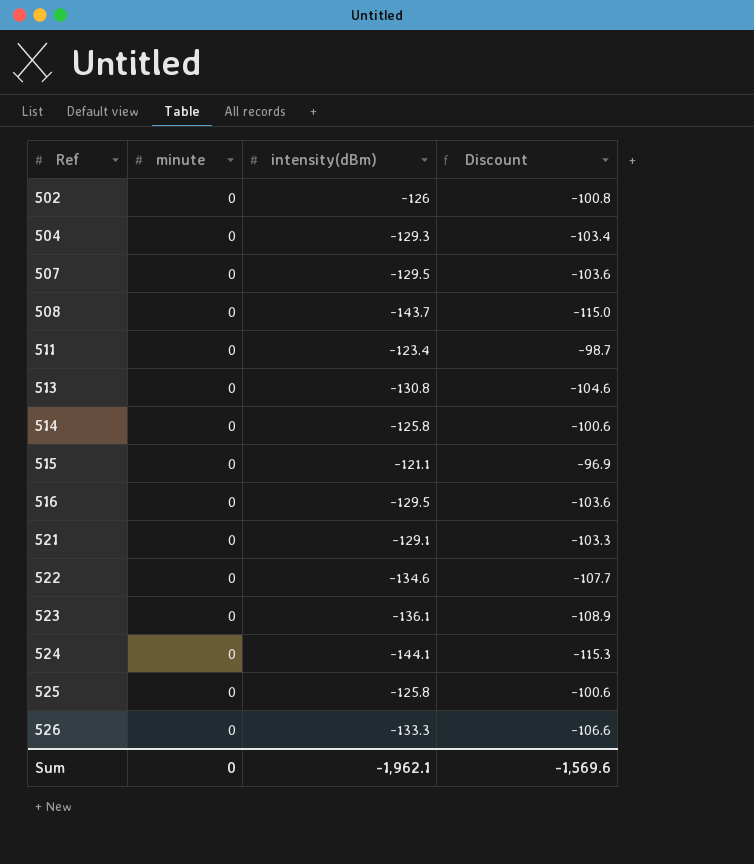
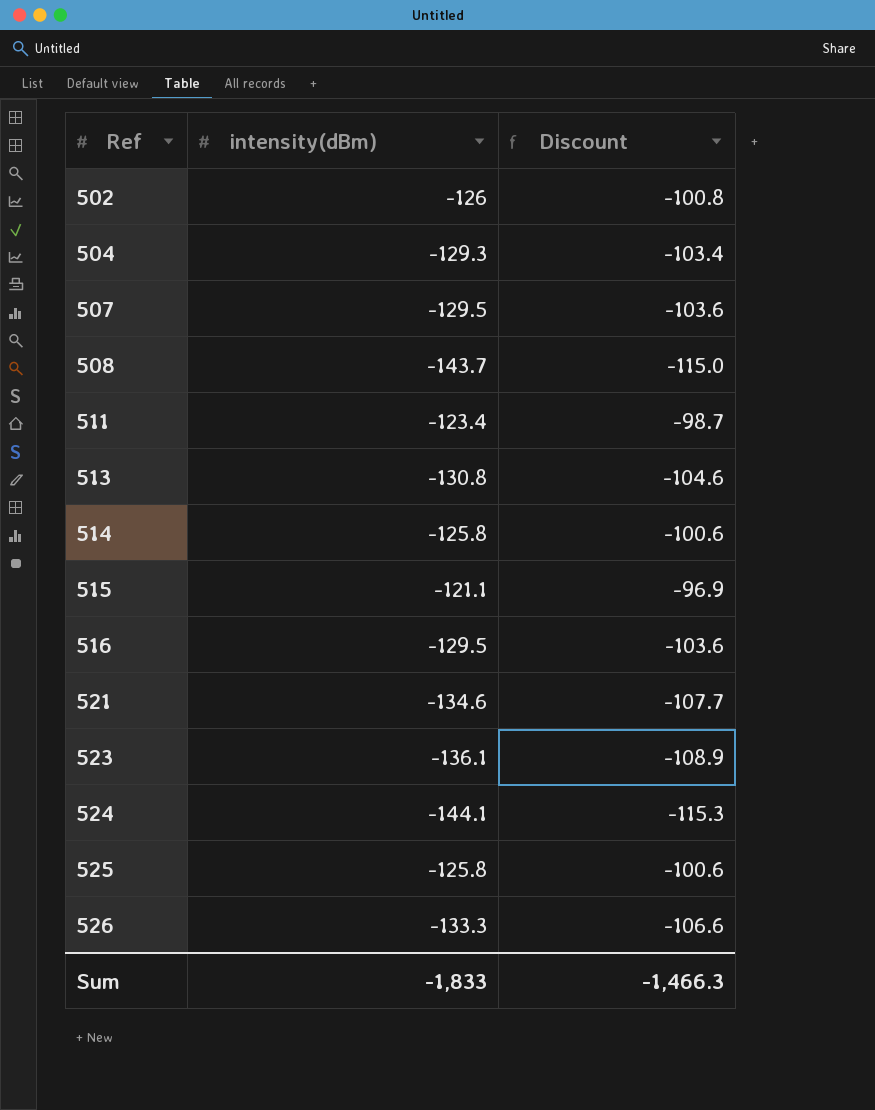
column minute | position: 2 -> none
row 522: 0 | -134.6 | -107.7 -> none
521 | intensity(dBm): -129.1 -> -134.6
521 | Discount: -103.3 -> -107.7
Sum | intensity(dBm): -1,962.1 -> -1,833
Sum | Discount: -1,569.6 -> -1,466.3

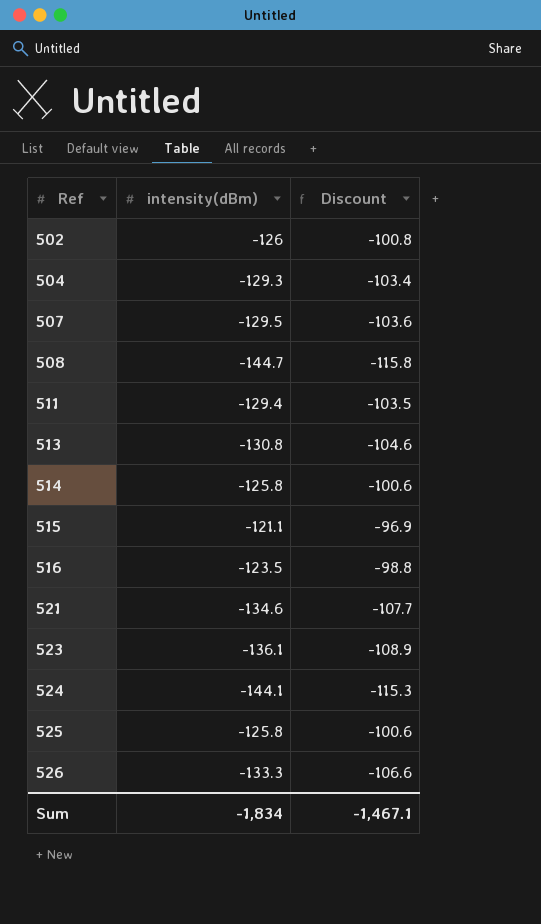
508 | intensity(dBm): -143.7 -> -144.7
508 | Discount: -115.0 -> -115.8
511 | intensity(dBm): -123.4 -> -129.4
511 | Discount: -98.7 -> -103.5
516 | intensity(dBm): -129.5 -> -123.5
516 | Discount: -103.6 -> -98.8
Sum | intensity(dBm): -1,833 -> -1,834
Sum | Discount: -1,466.3 -> -1,467.1

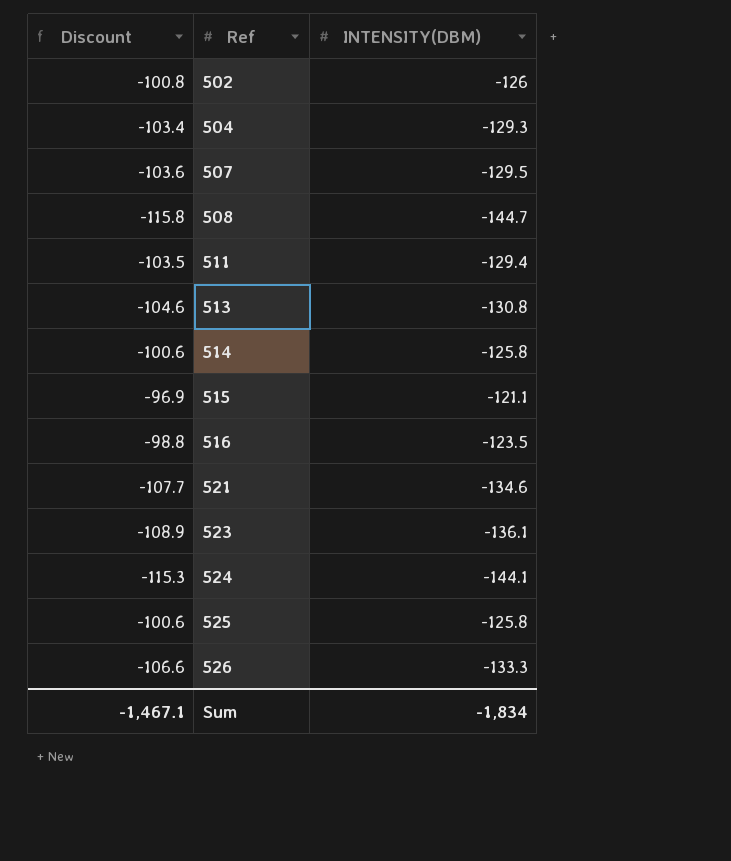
column Discount | position: 3 -> 1
column name: intensity(dBm) -> INTENSITY(DBM)

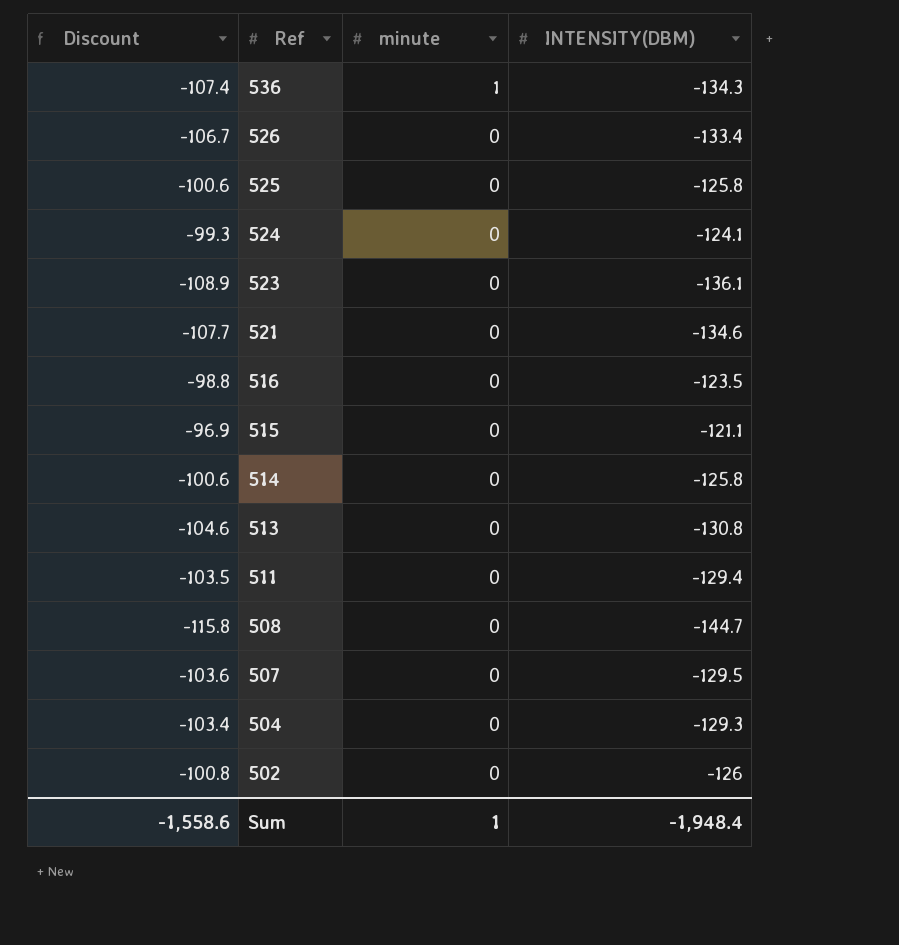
row order: Ref ascending -> Ref descending
column minute | position: none -> 3
row 536: none -> -107.4 | 1 | -134.3
526 | Discount: -106.6 -> -106.7
526 | INTENSITY(DBM): -133.3 -> -133.4
524 | Discount: -115.3 -> -99.3
524 | INTENSITY(DBM): -144.1 -> -124.1
Sum | Discount: -1,467.1 -> -1,558.6
Sum | INTENSITY(DBM): -1,834 -> -1,948.4

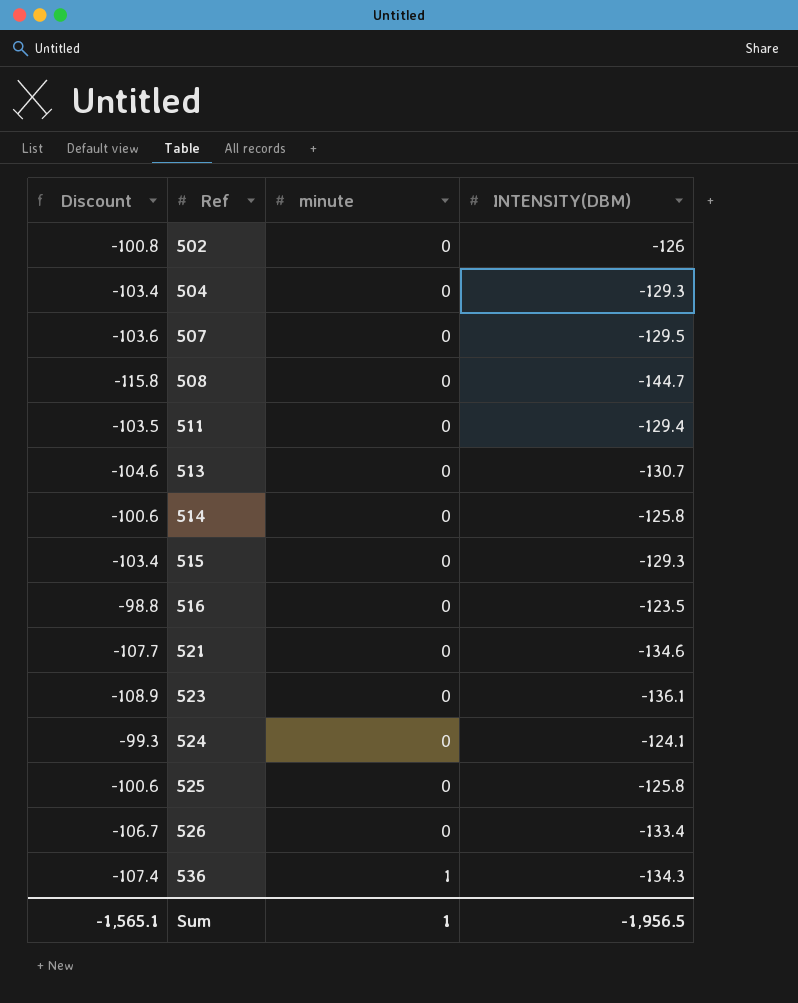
row order: Ref descending -> Ref ascending
513 | INTENSITY(DBM): -130.8 -> -130.7
515 | Discount: -96.9 -> -103.4
515 | INTENSITY(DBM): -121.1 -> -129.3
Sum | Discount: -1,558.6 -> -1,565.1
Sum | INTENSITY(DBM): -1,948.4 -> -1,956.5

